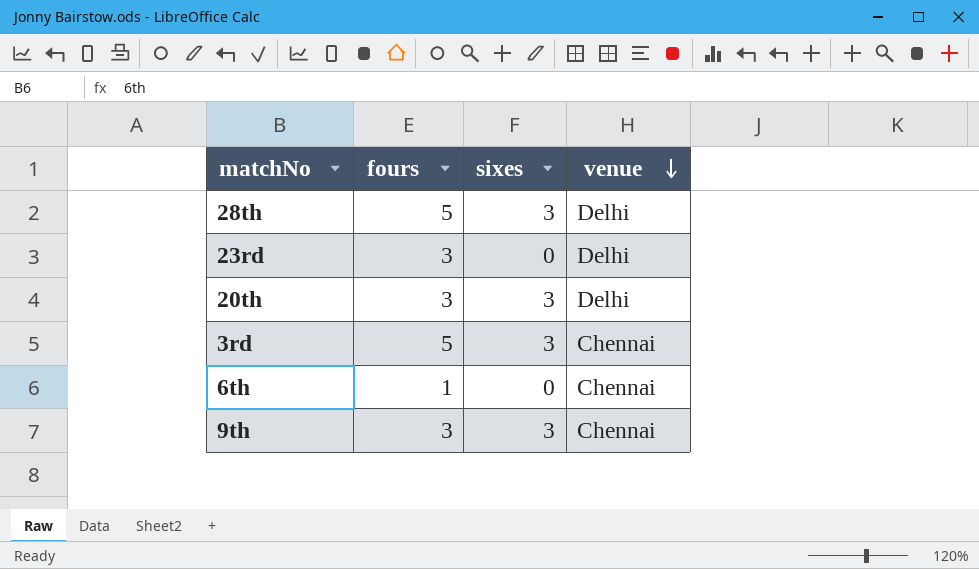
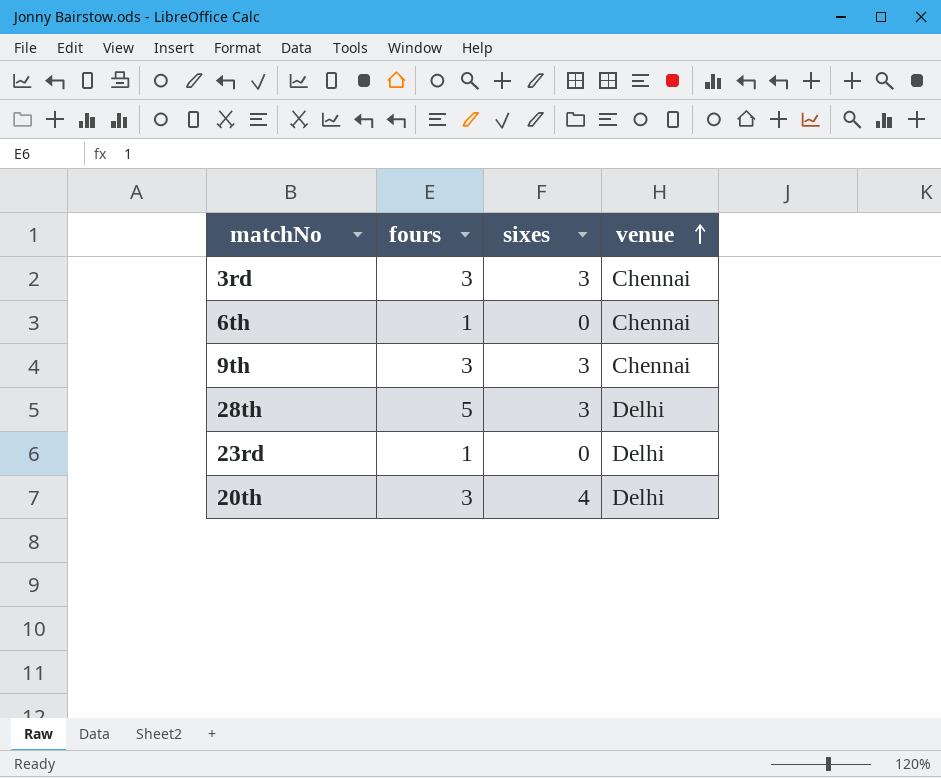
row order: venue descending -> venue ascending
3rd | fours: 5 -> 3
23rd | fours: 3 -> 1
20th | sixes: 3 -> 4

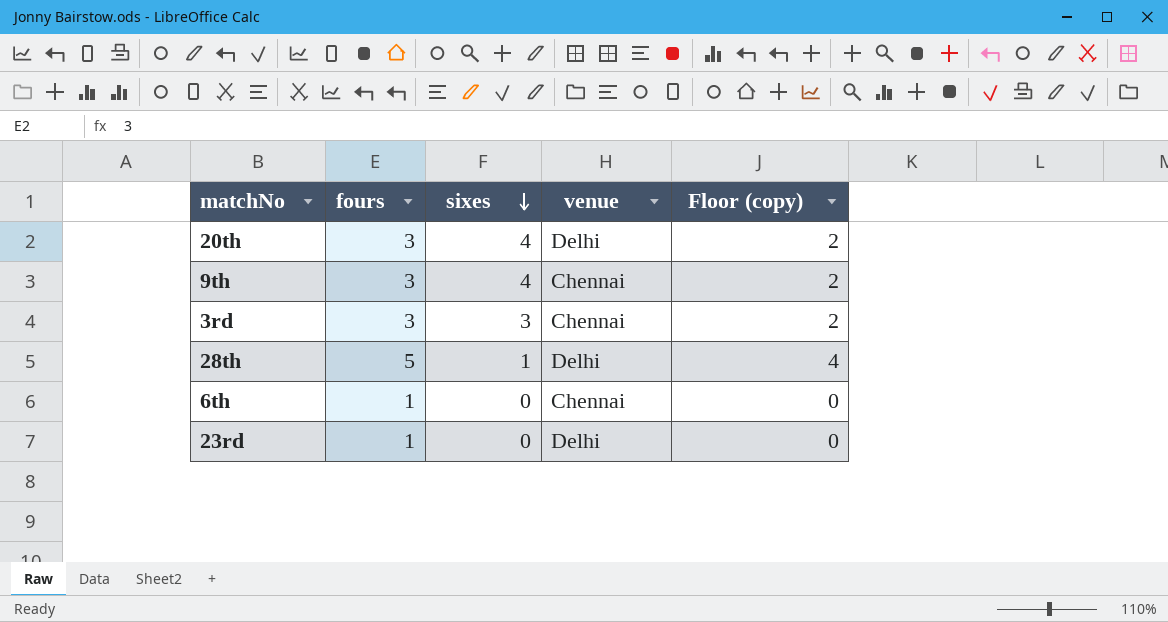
row order: venue ascending -> sixes descending
column Floor (copy) | formula: none -> [fours] - 1
9th | sixes: 3 -> 4
28th | sixes: 3 -> 1

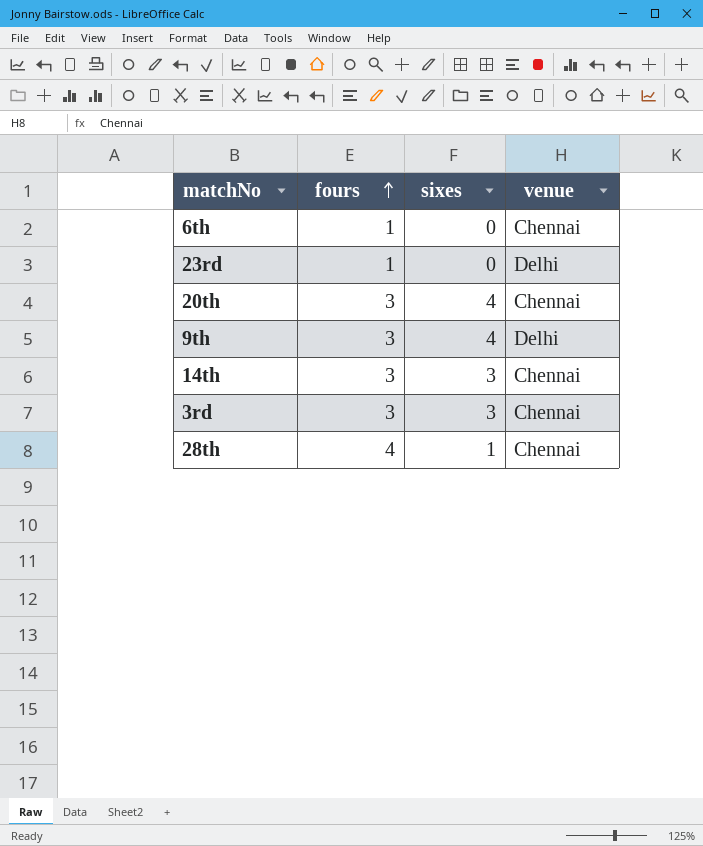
row order: sixes descending -> fours ascending
column Floor (copy) | formula: [fours] - 1 -> none
20th | venue: Delhi -> Chennai
9th | venue: Chennai -> Delhi
row 14th: none -> 3 | 3 | Chennai
28th | fours: 5 -> 4
28th | venue: Delhi -> Chennai

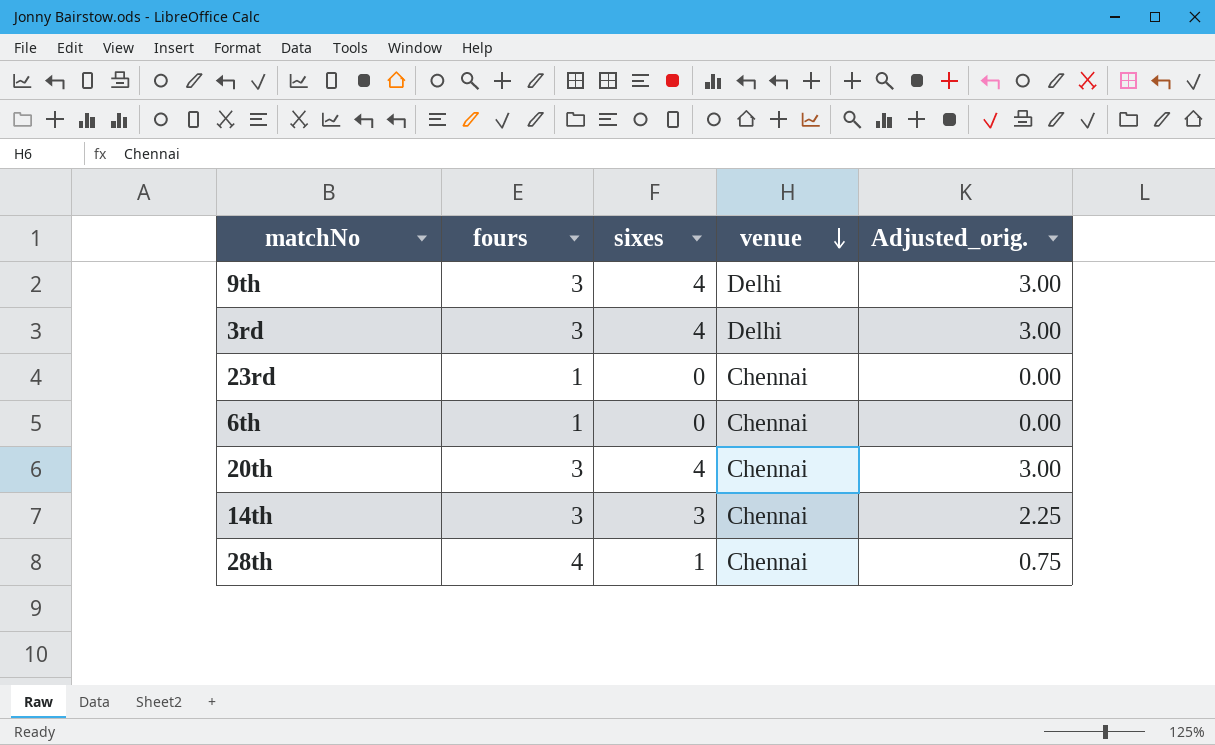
row order: fours ascending -> venue descending
column Adjusted_orig. | formula: none -> [sixes] * 0.75
3rd | sixes: 3 -> 4
3rd | venue: Chennai -> Delhi
23rd | venue: Delhi -> Chennai

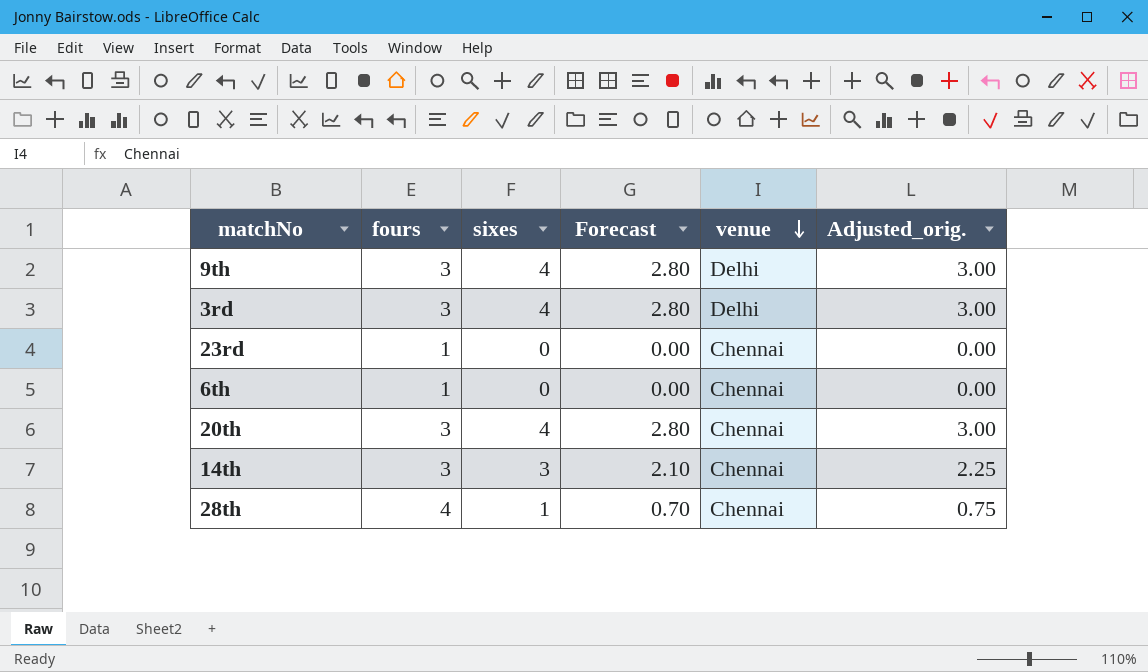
column Forecast | formula: none -> [sixes] * 0.7

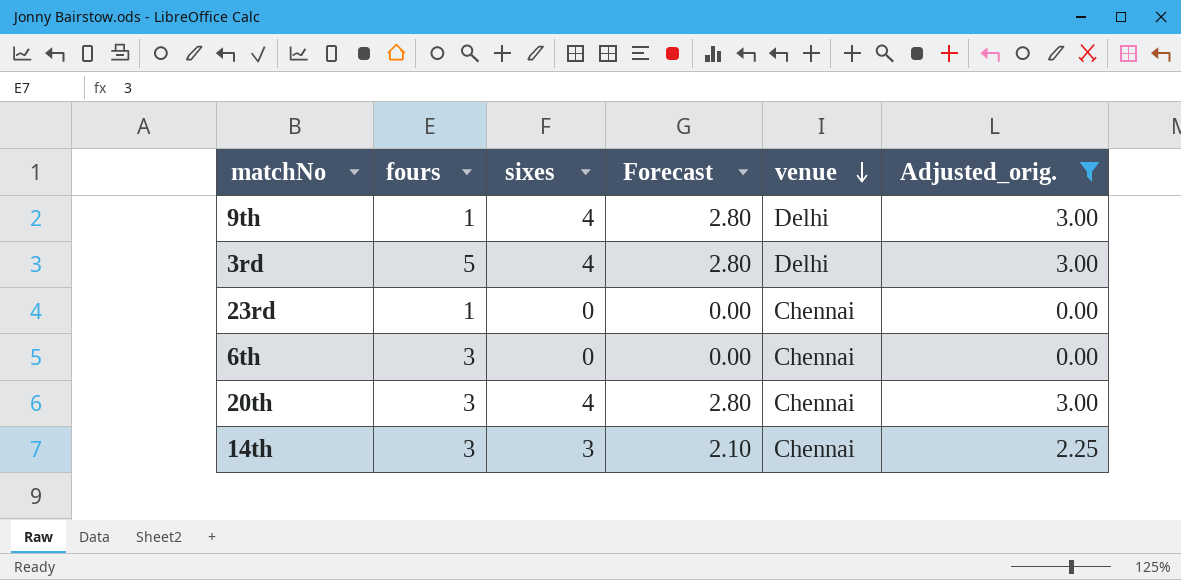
filter: none -> Adjusted_orig. != 0.75
9th | fours: 3 -> 1
3rd | fours: 3 -> 5
6th | fours: 1 -> 3

